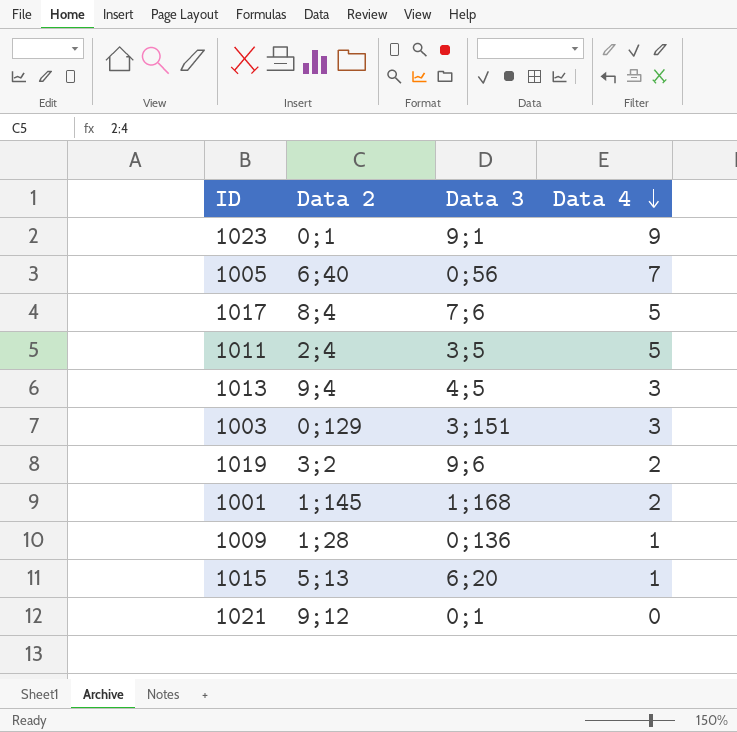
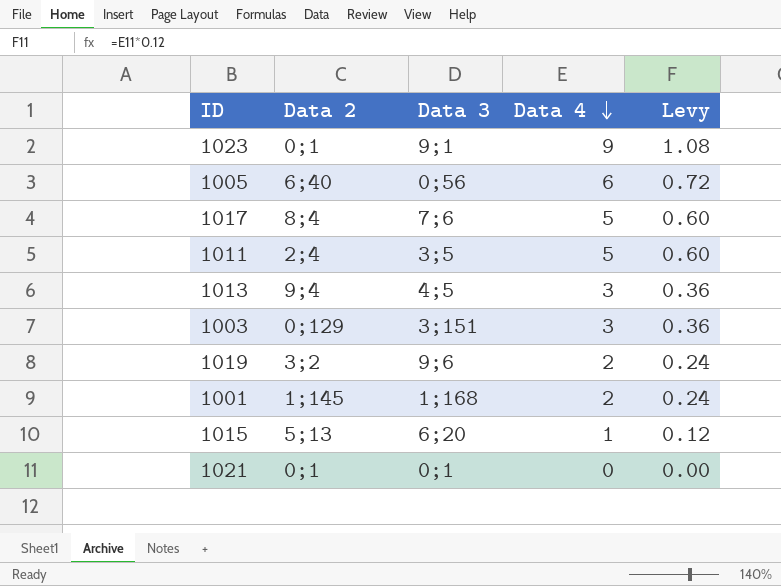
column Levy | formula: none -> [Data 4] * 0.12
row 1009: 1;28 | 0;136 | 1 -> none
1005 | Data 4: 7 -> 6
1021 | Data 2: 9;12 -> 0;1

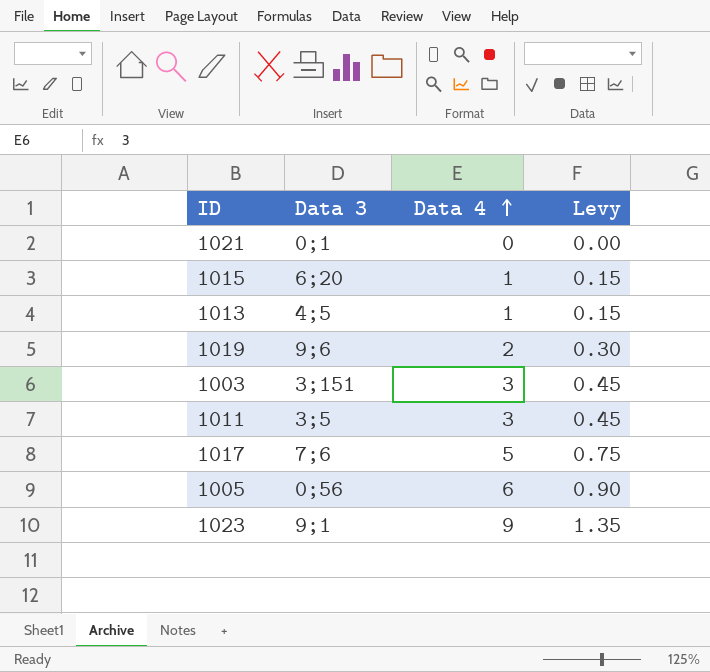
row order: Data 4 descending -> Data 4 ascending
column Data 2 | position: 2 -> none
column Levy | formula: [Data 4] * 0.12 -> [Data 4] * 0.15
row 1001: 1;145 | 1;168 | 2 | 0.24 -> none
1013 | Data 4: 3 -> 1
1011 | Data 4: 5 -> 3

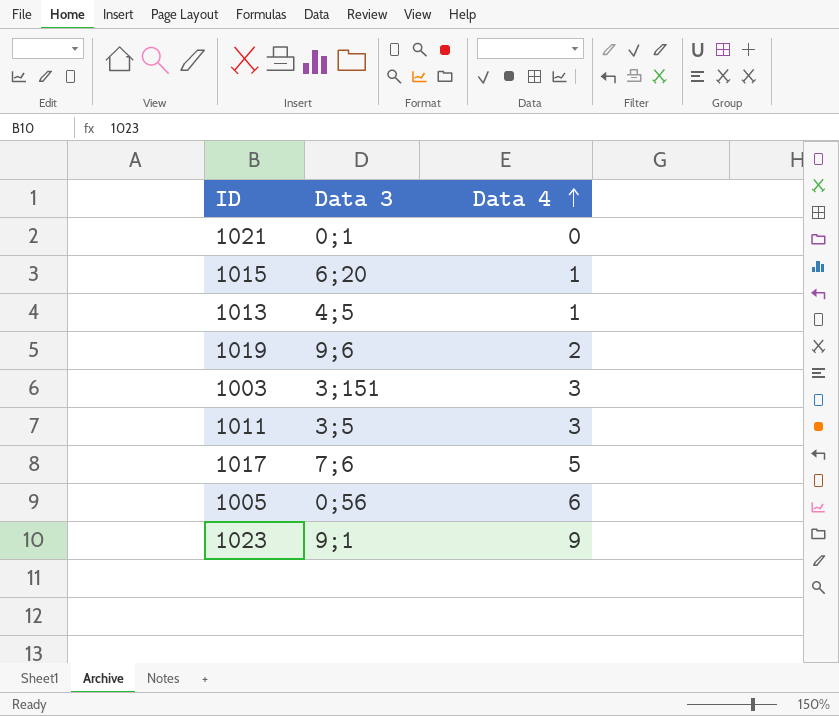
column Levy | formula: [Data 4] * 0.15 -> none

